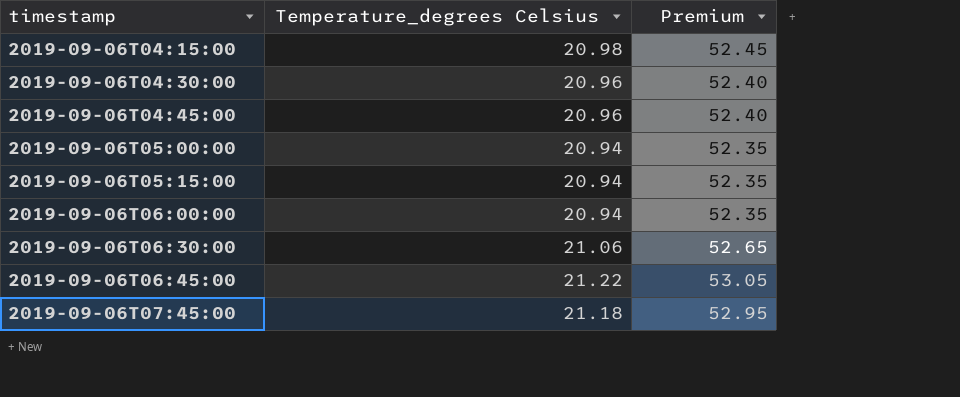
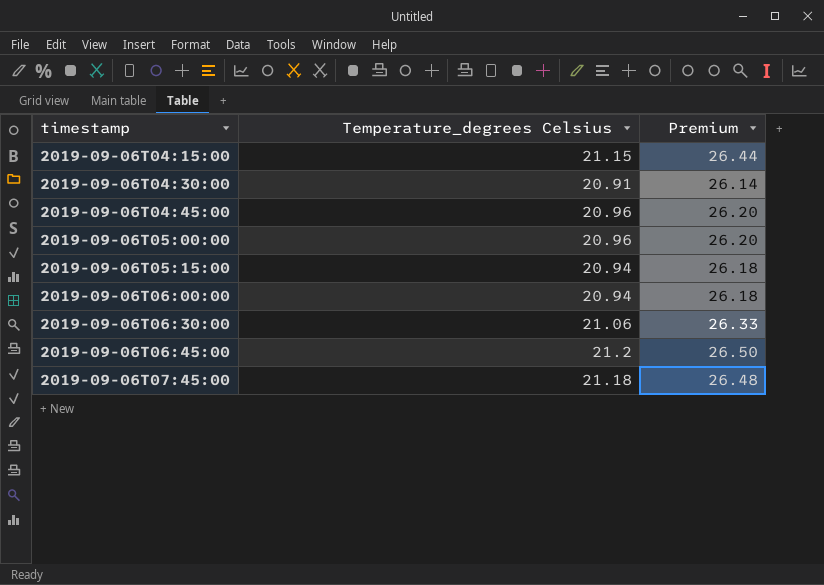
column Premium | formula: [Temperature_degrees Celsius] * 2.5 -> [Temperature_degrees Celsius] * 1.25
2019-09-06T04:15:00 | Temperature_degrees Celsius: 20.98 -> 21.15
2019-09-06T04:30:00 | Temperature_degrees Celsius: 20.96 -> 20.91
2019-09-06T05:00:00 | Temperature_degrees Celsius: 20.94 -> 20.96
2019-09-06T06:45:00 | Temperature_degrees Celsius: 21.22 -> 21.2

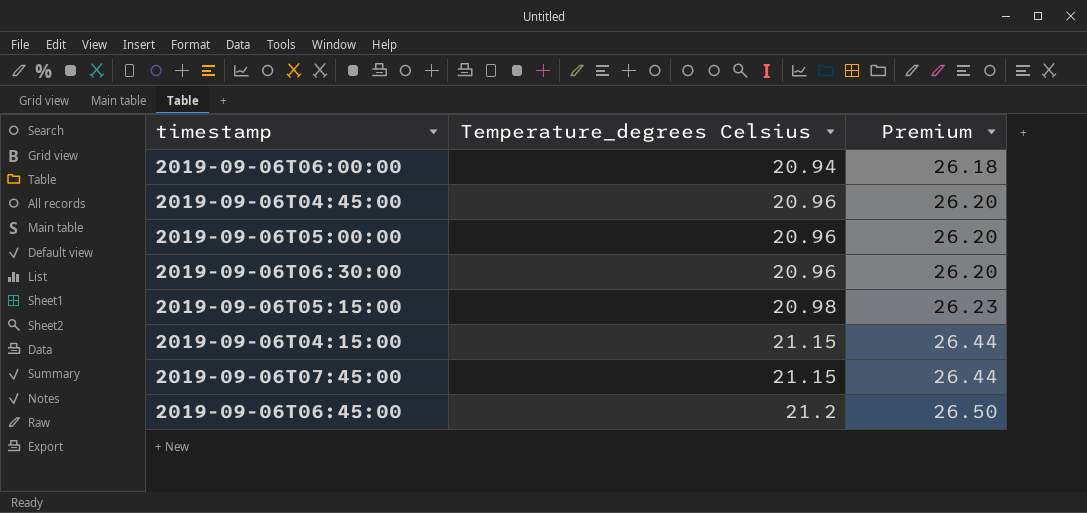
row order: timestamp ascending -> Temperature_degrees Celsius ascending
row 2019-09-06T04:30:00: 20.91 | 26.14 -> none
2019-09-06T06:30:00 | Temperature_degrees Celsius: 21.06 -> 20.96
2019-09-06T06:30:00 | Premium: 26.33 -> 26.20
2019-09-06T05:15:00 | Temperature_degrees Celsius: 20.94 -> 20.98
2019-09-06T05:15:00 | Premium: 26.18 -> 26.23
2019-09-06T07:45:00 | Temperature_degrees Celsius: 21.18 -> 21.15
2019-09-06T07:45:00 | Premium: 26.48 -> 26.44

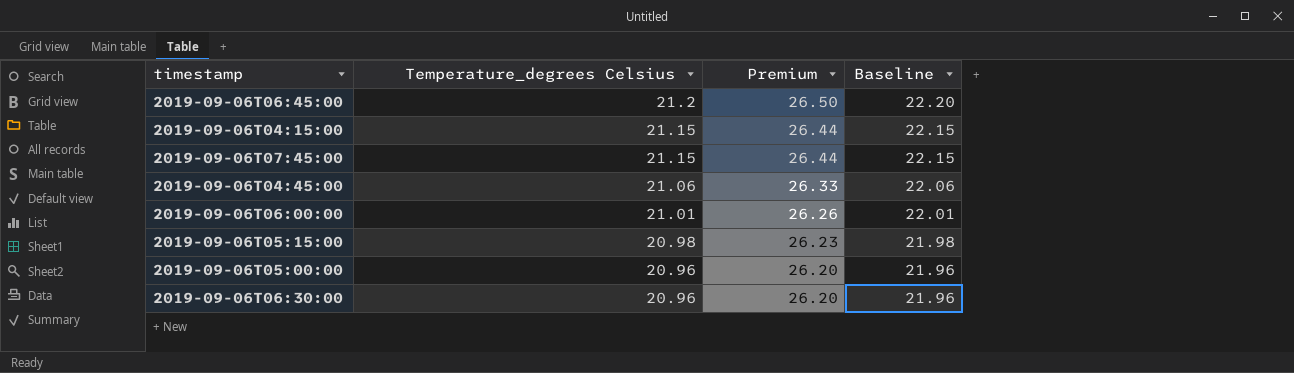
row order: Temperature_degrees Celsius ascending -> Temperature_degrees Celsius descending
column Baseline | formula: none -> [Temperature_degrees Celsius] + 1
2019-09-06T04:45:00 | Temperature_degrees Celsius: 20.96 -> 21.06
2019-09-06T04:45:00 | Premium: 26.20 -> 26.33
2019-09-06T06:00:00 | Temperature_degrees Celsius: 20.94 -> 21.01
2019-09-06T06:00:00 | Premium: 26.18 -> 26.26

